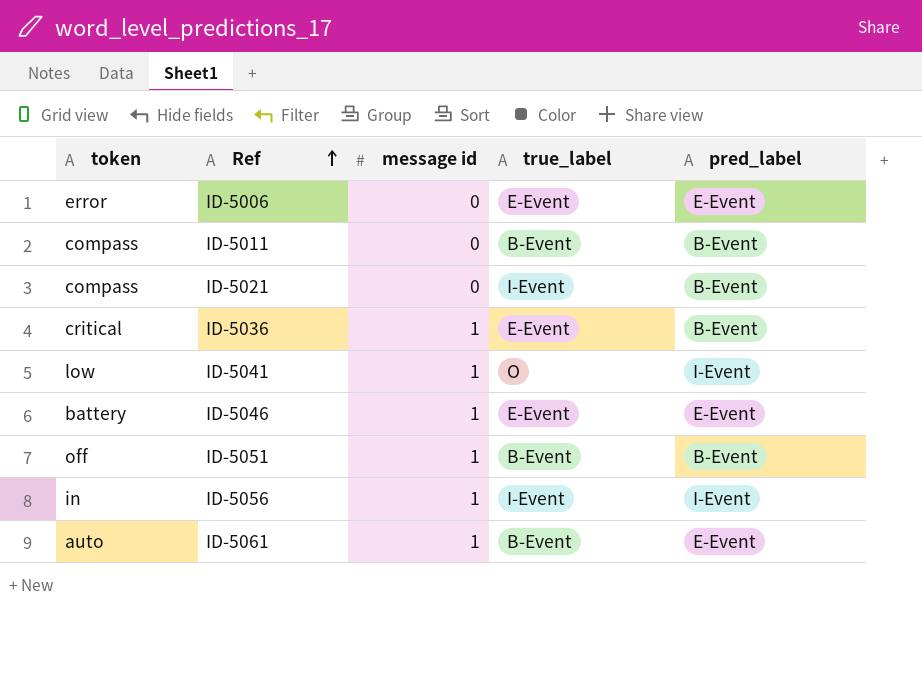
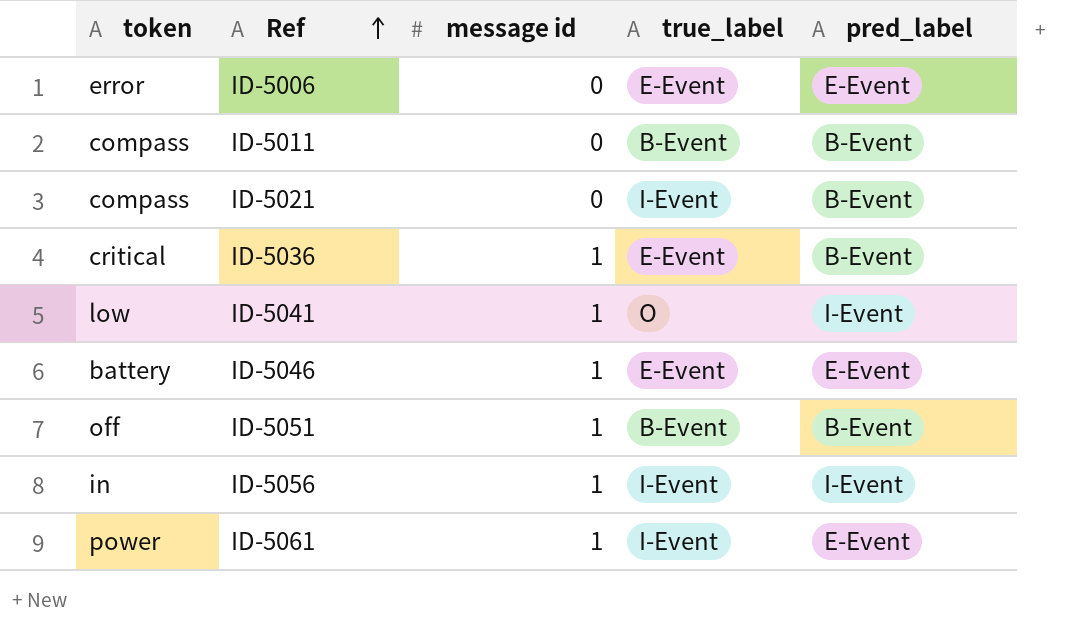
ID-5061 | token: auto -> power
ID-5061 | true_label: B-Event -> I-Event

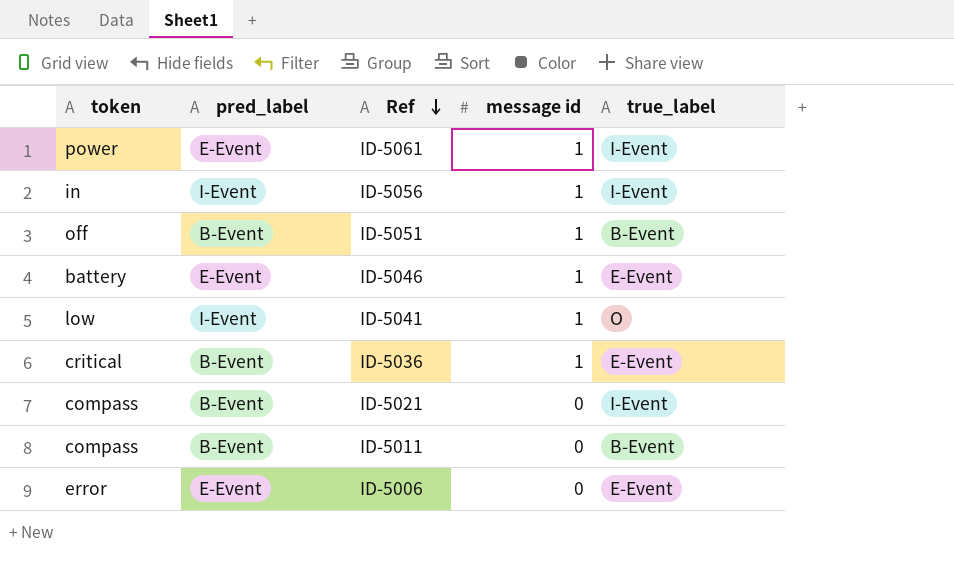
row order: Ref ascending -> Ref descending
column pred_label | position: 5 -> 2

